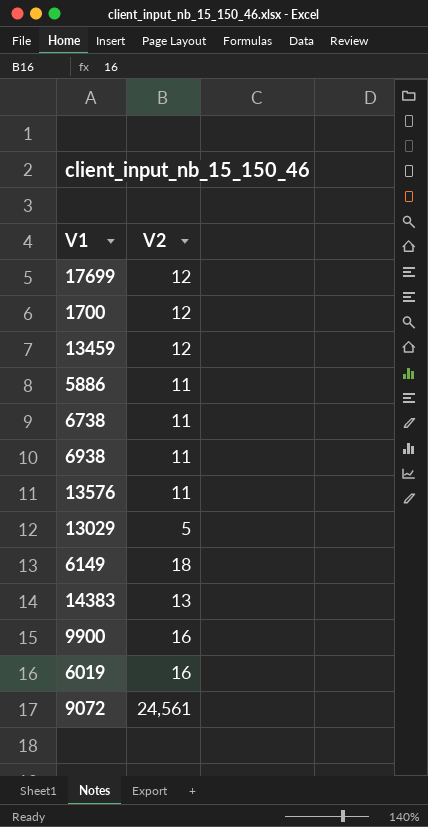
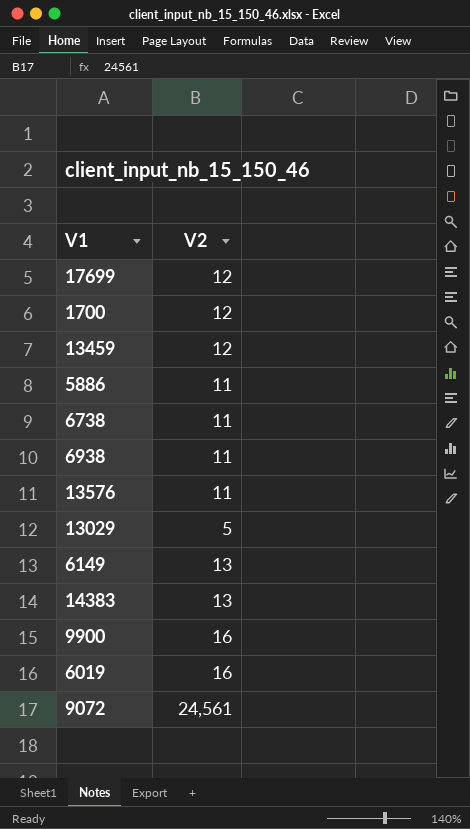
6149 | V2: 18 -> 13

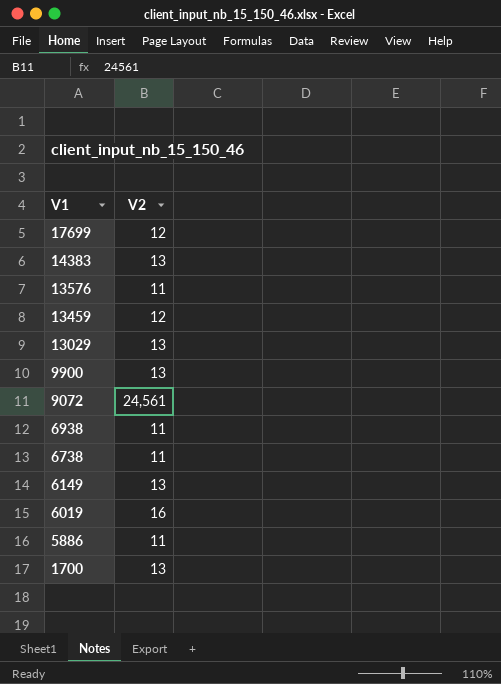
row order: none -> V1 descending
13029 | V2: 5 -> 13
9900 | V2: 16 -> 13
1700 | V2: 12 -> 13

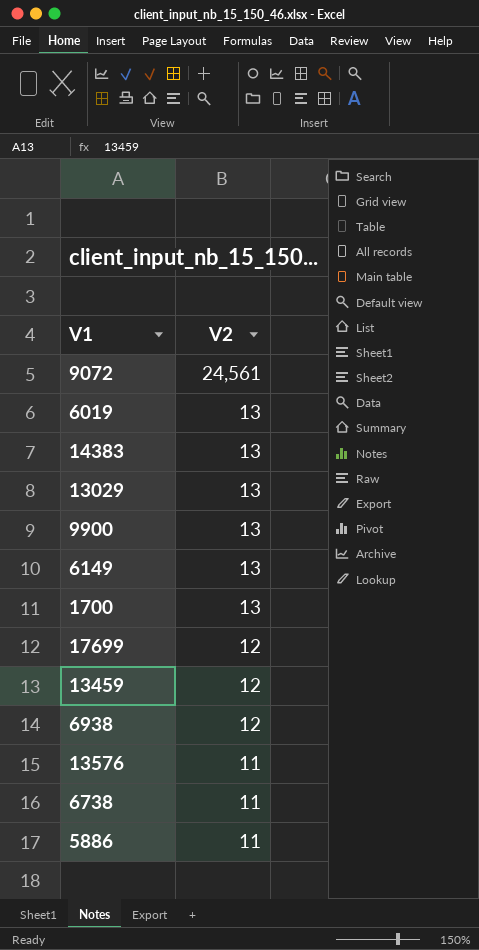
row order: V1 descending -> V2 descending
6019 | V2: 16 -> 13
6938 | V2: 11 -> 12

